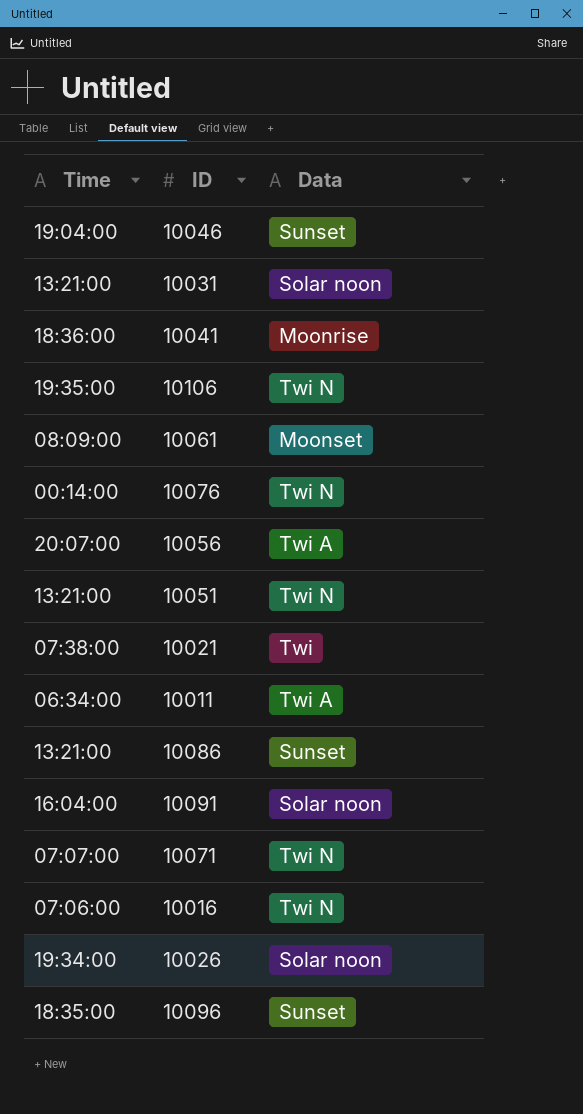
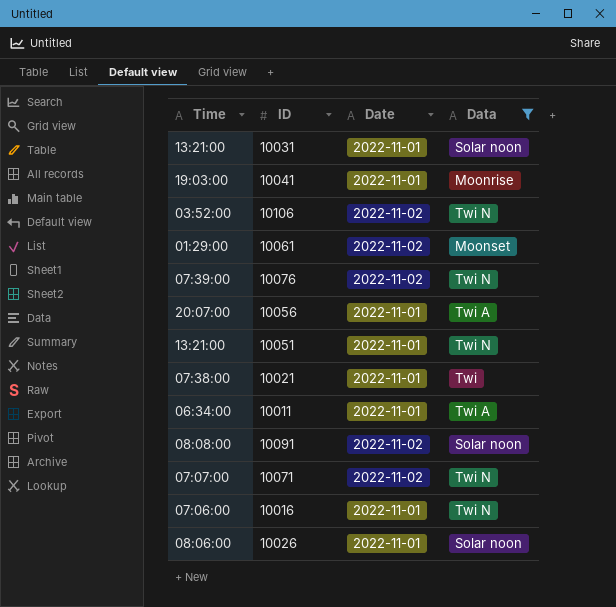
filter: none -> Data != Sunset
column Date | position: none -> 3
10041 | Time: 18:36:00 -> 19:03:00
10106 | Time: 19:35:00 -> 03:52:00
10061 | Time: 08:09:00 -> 01:29:00
10076 | Time: 00:14:00 -> 07:39:00
10091 | Time: 16:04:00 -> 08:08:00
10026 | Time: 19:34:00 -> 08:06:00

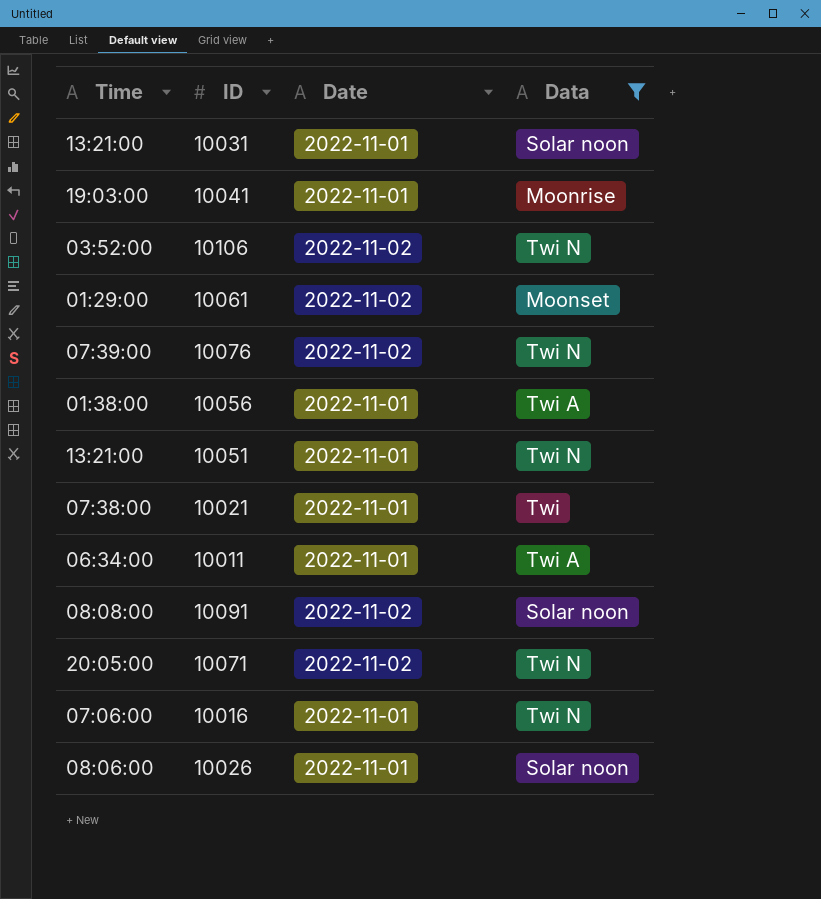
10056 | Time: 20:07:00 -> 01:38:00
10071 | Time: 07:07:00 -> 20:05:00

